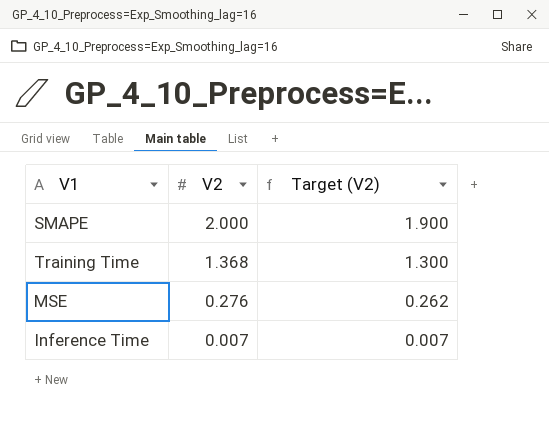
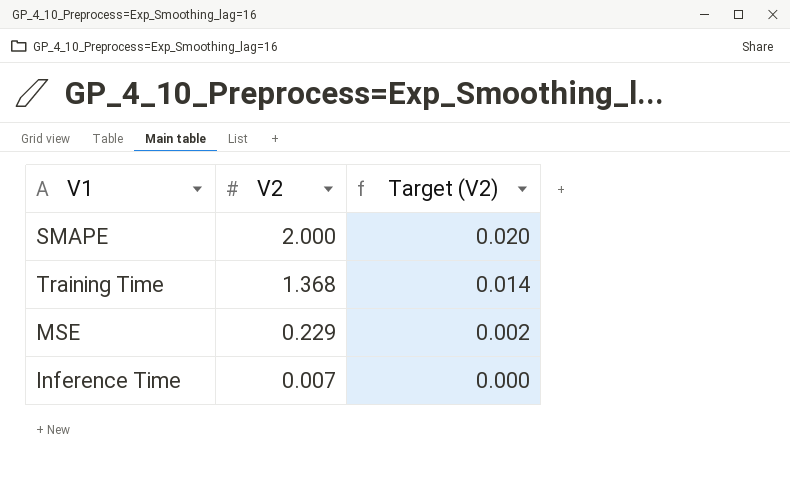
column Target (V2) | formula: [V2] * 0.95 -> [V2] * 0.01
MSE | V2: 0.276 -> 0.229

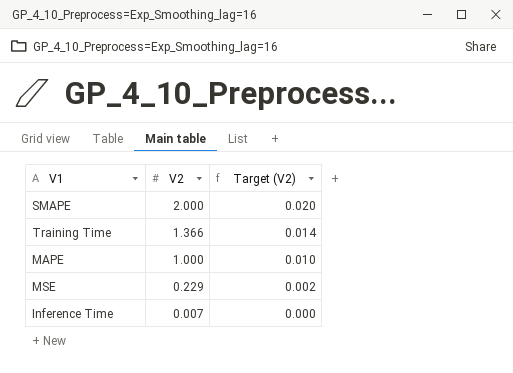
Training Time | V2: 1.368 -> 1.366
row MAPE: none -> 1.000 | 0.010

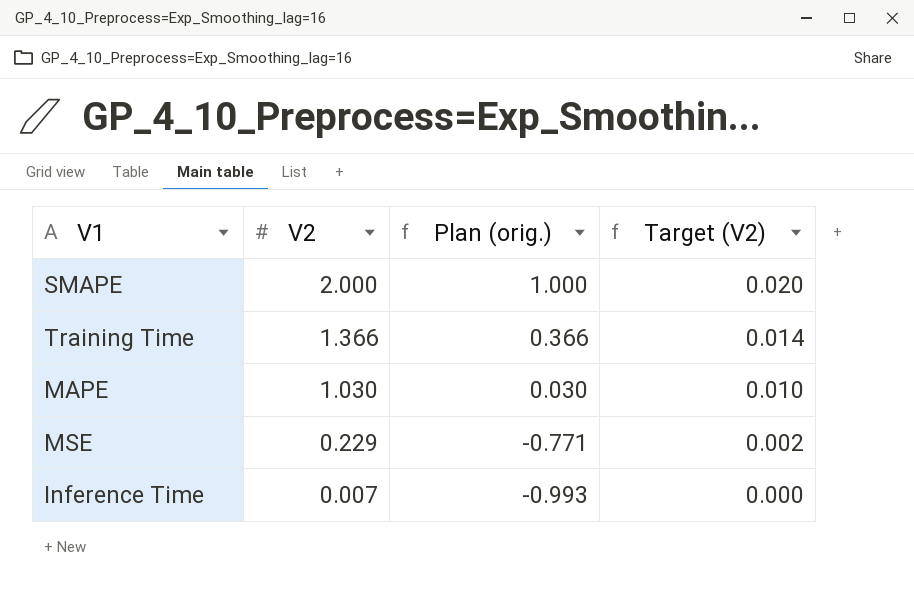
column Plan (orig.) | formula: none -> [V2] - 1
MAPE | V2: 1.000 -> 1.030

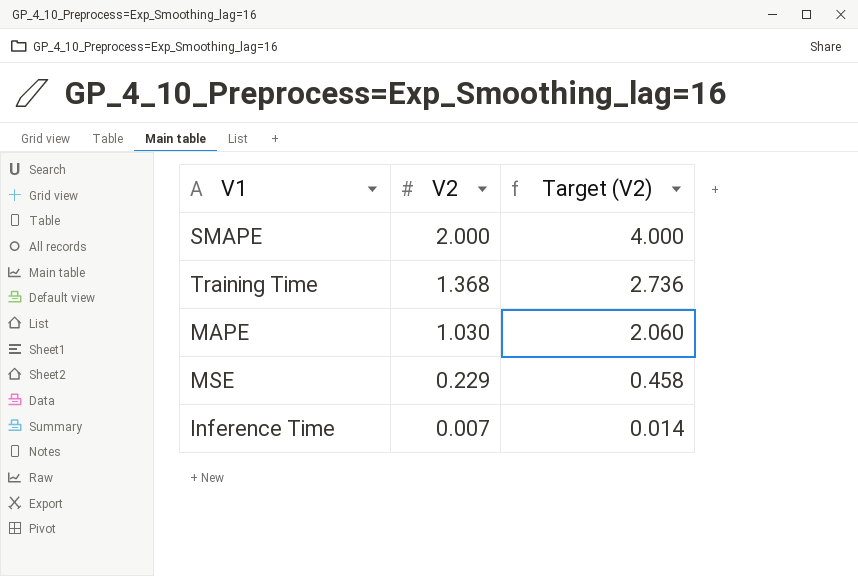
column Plan (orig.) | formula: [V2] - 1 -> none
column Target (V2) | formula: [V2] * 0.01 -> [V2] * 2
Training Time | V2: 1.366 -> 1.368

